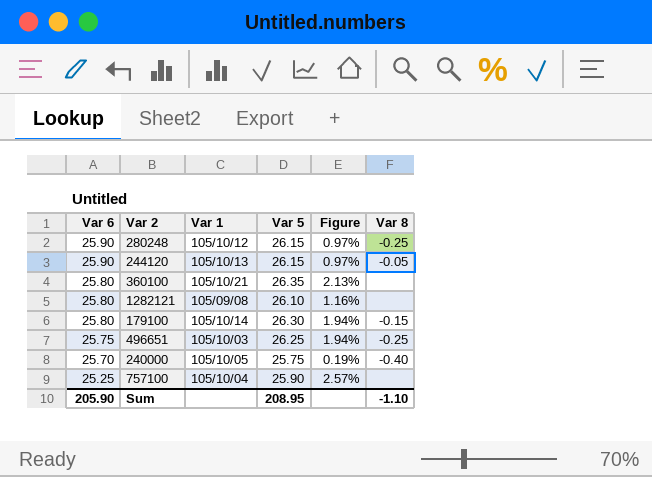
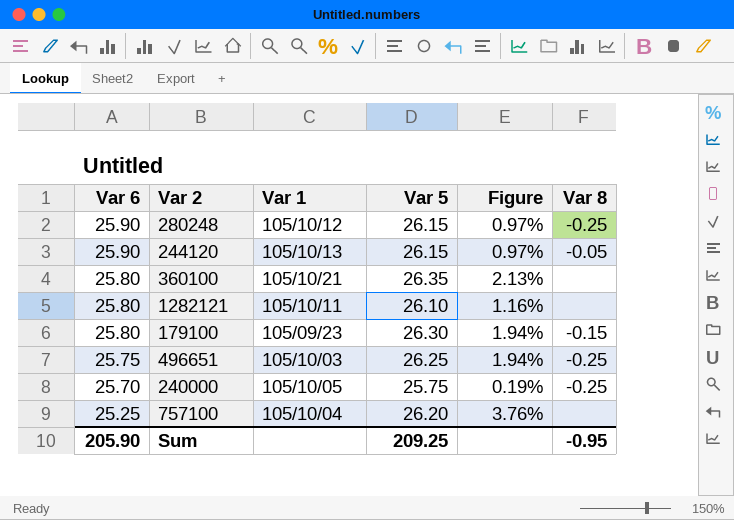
1282121 | Var 1: 105/09/08 -> 105/10/11
179100 | Var 1: 105/10/14 -> 105/09/23
240000 | Var 8: -0.40 -> -0.25
757100 | Var 5: 25.90 -> 26.20
757100 | Figure: 2.57% -> 3.76%
Sum | Var 5: 208.95 -> 209.25
Sum | Var 8: -1.10 -> -0.95

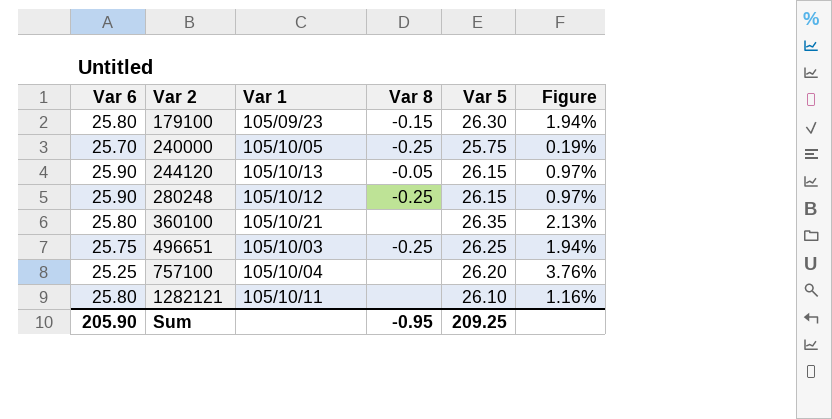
row order: Var 6 descending -> Var 2 ascending
column Var 8 | position: 6 -> 4

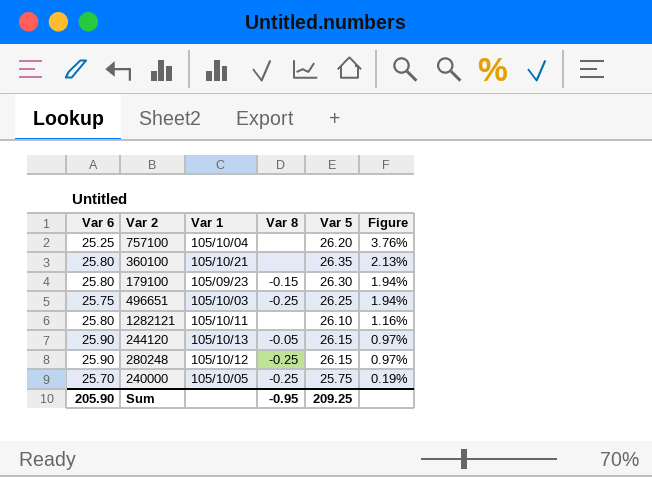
row order: Var 2 ascending -> Figure descending

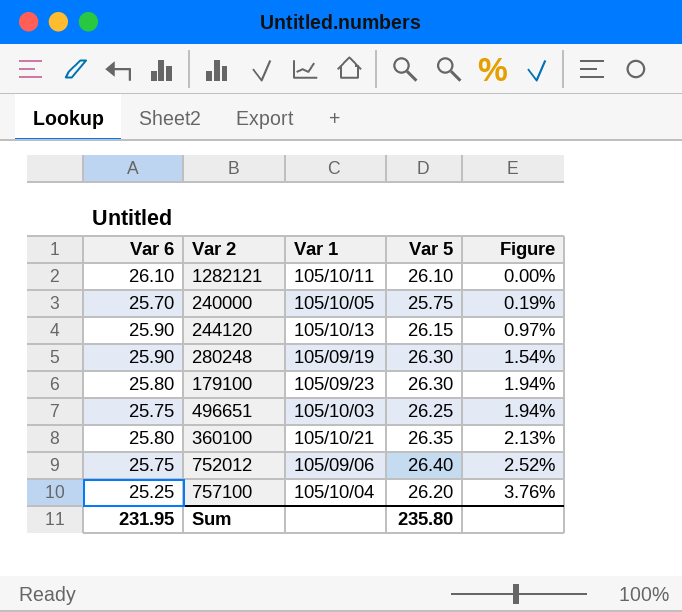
row order: Figure descending -> Figure ascending
column Var 8 | position: 4 -> none
1282121 | Var 6: 25.80 -> 26.10
1282121 | Figure: 1.16% -> 0.00%
280248 | Var 1: 105/10/12 -> 105/09/19
280248 | Var 5: 26.15 -> 26.30
280248 | Figure: 0.97% -> 1.54%
row 752012: none -> 25.75 | 105/09/06 | 26.40 | 2.52%
Sum | Var 6: 205.90 -> 231.95
Sum | Var 5: 209.25 -> 235.80

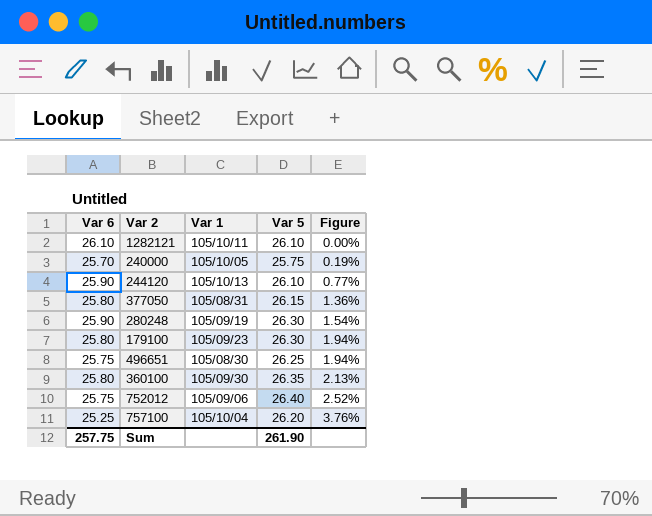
244120 | Var 5: 26.15 -> 26.10
244120 | Figure: 0.97% -> 0.77%
row 377050: none -> 25.80 | 105/08/31 | 26.15 | 1.36%
496651 | Var 1: 105/10/03 -> 105/08/30
360100 | Var 1: 105/10/21 -> 105/09/30
Sum | Var 6: 231.95 -> 257.75
Sum | Var 5: 235.80 -> 261.90

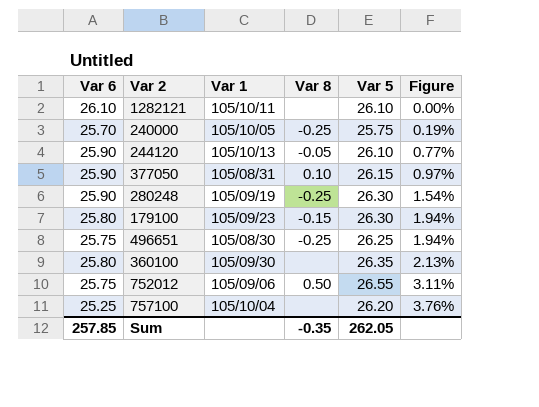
column Var 8 | position: none -> 4
377050 | Var 6: 25.80 -> 25.90
377050 | Figure: 1.36% -> 0.97%
752012 | Var 5: 26.40 -> 26.55
752012 | Figure: 2.52% -> 3.11%
Sum | Var 6: 257.75 -> 257.85
Sum | Var 5: 261.90 -> 262.05

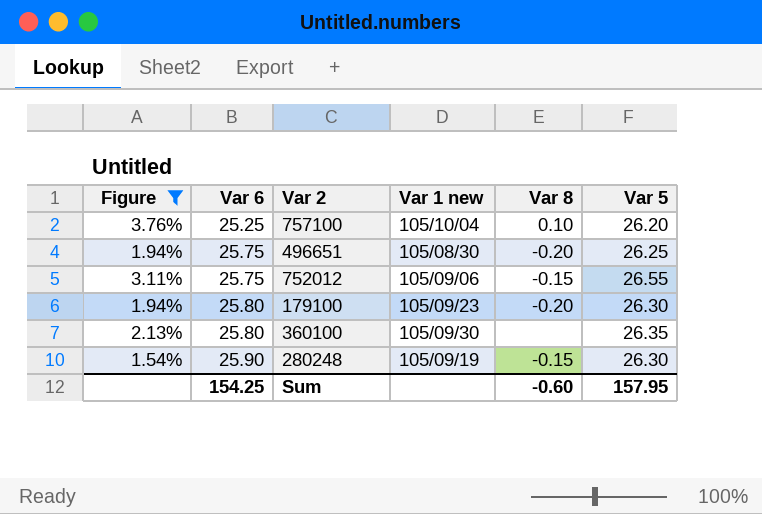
filter: none -> Figure >= 1.54%
row order: Figure ascending -> Var 6 ascending
column Figure | position: 6 -> 1
column name: Var 1 -> Var 1 new
757100 | Var 8: none -> 0.10
496651 | Var 8: -0.25 -> -0.20
752012 | Var 8: 0.50 -> -0.15
179100 | Var 8: -0.15 -> -0.20
280248 | Var 8: -0.25 -> -0.15
Sum | Var 6: 257.85 -> 154.25
Sum | Var 8: -0.35 -> -0.60
Sum | Var 5: 262.05 -> 157.95

